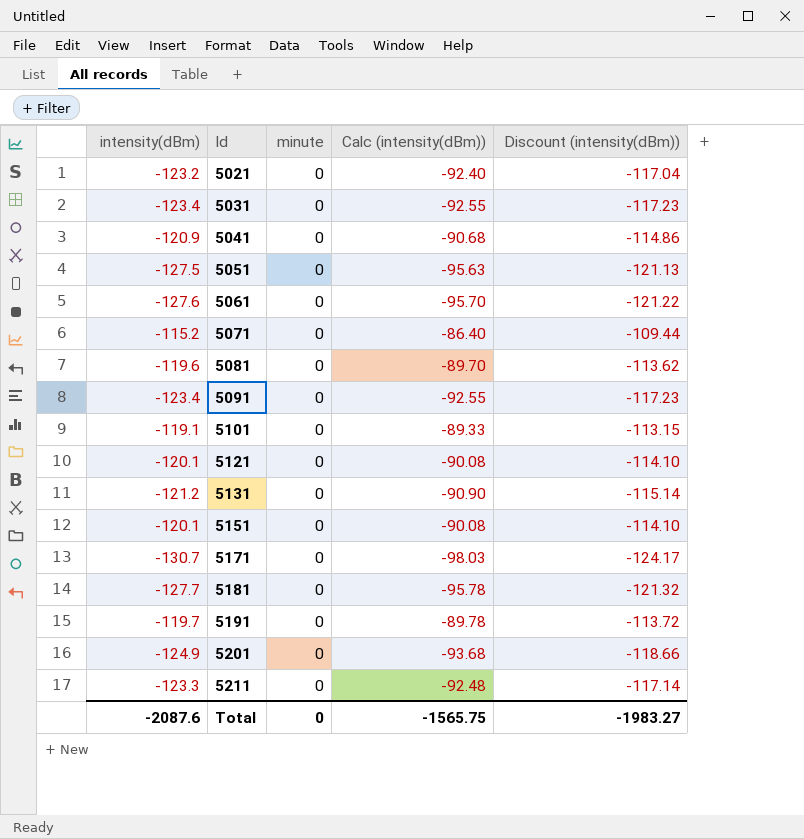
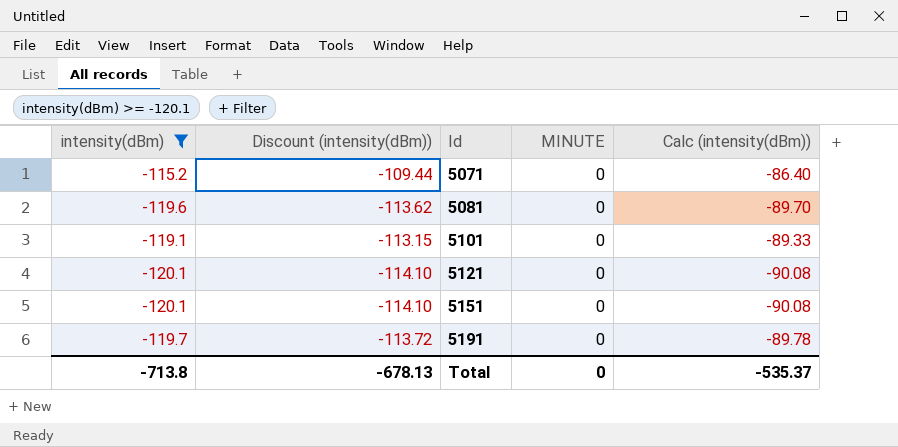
filter: none -> intensity(dBm) >= -120.1
column Discount (intensity(dBm)) | position: 5 -> 2
column name: minute -> MINUTE
Total | intensity(dBm): -2087.6 -> -713.8
Total | Discount (intensity(dBm)): -1983.27 -> -678.13
Total | Calc (intensity(dBm)): -1565.75 -> -535.37

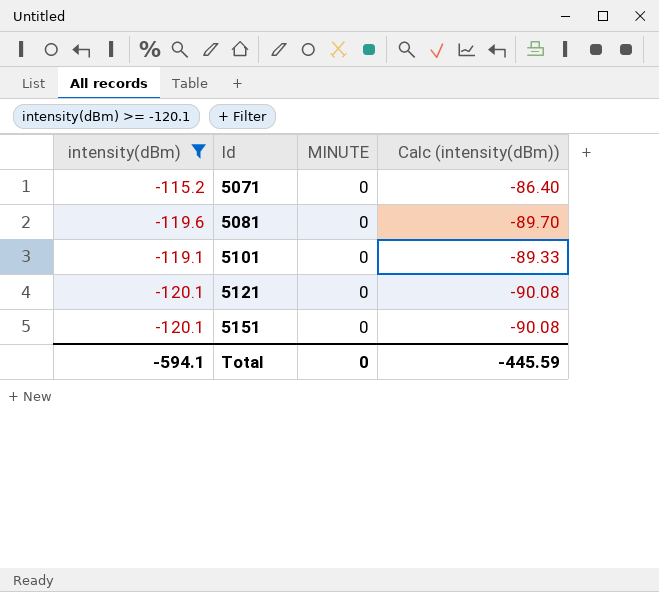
column Discount (intensity(dBm)) | formula: [intensity(dBm)] * 0.95 -> none
row 5191: -119.7 | -113.72 | 0 | -89.78 -> none
Total | intensity(dBm): -713.8 -> -594.1
Total | Calc (intensity(dBm)): -535.37 -> -445.59

